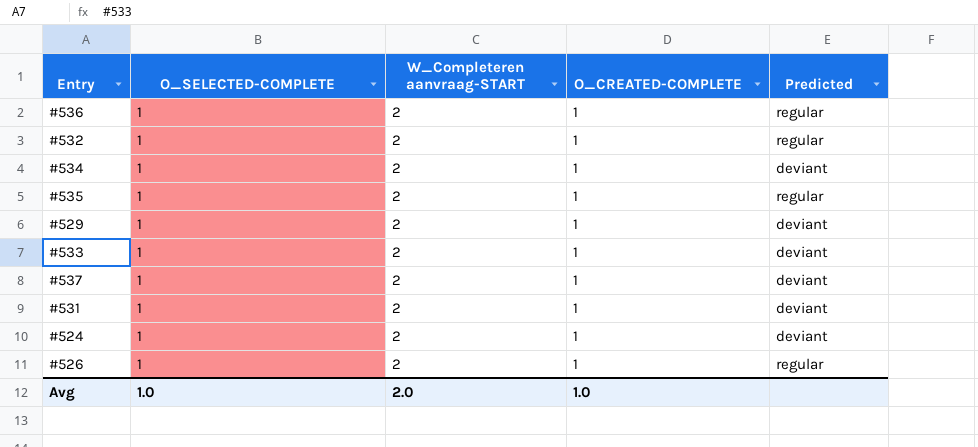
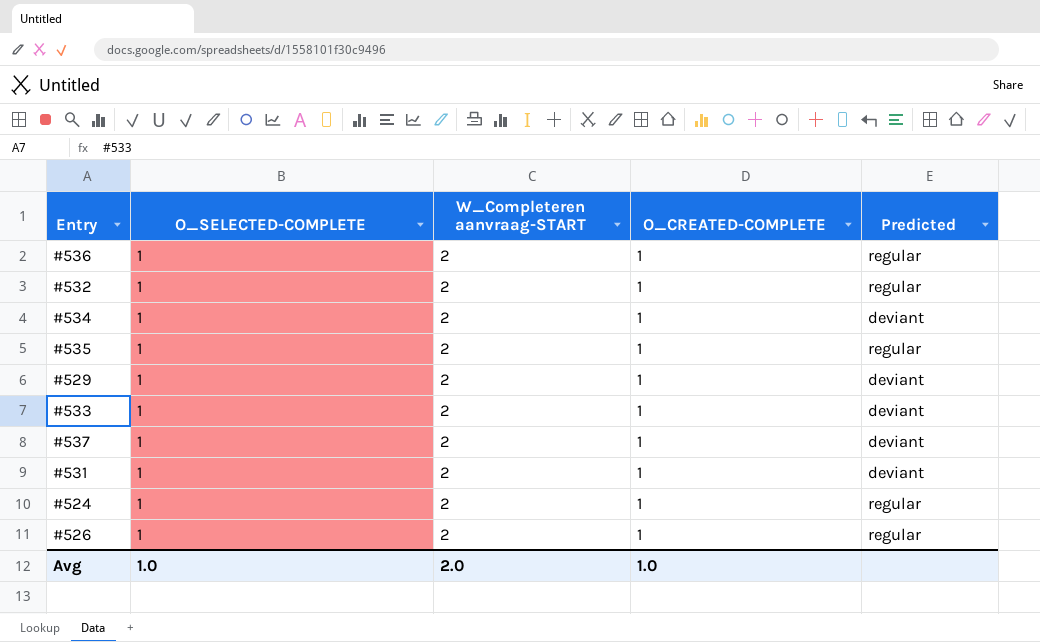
#524 | Predicted: deviant -> regular

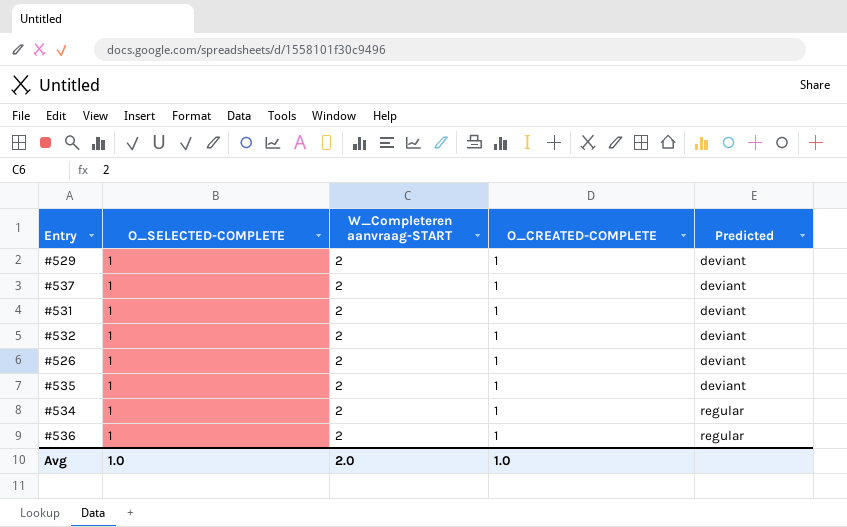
row order: none -> Predicted ascending
row #533: 1 | 2 | 1 | deviant -> none
row #524: 1 | 2 | 1 | regular -> none
#532 | Predicted: regular -> deviant
#526 | Predicted: regular -> deviant
#535 | Predicted: regular -> deviant
#534 | Predicted: deviant -> regular

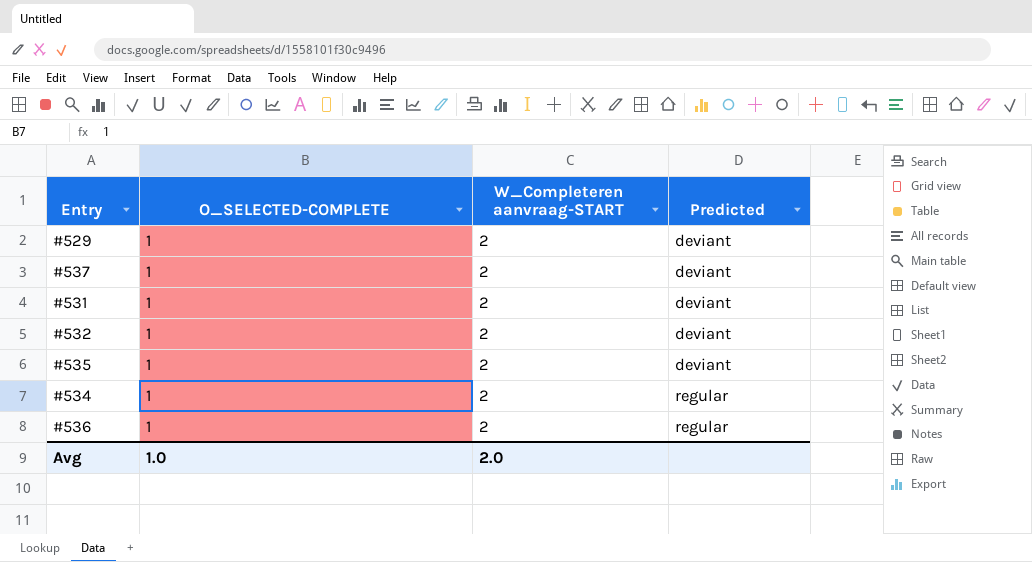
column O_CREATED-COMPLETE | position: 4 -> none
row #526: 1 | 2 | 1 | deviant -> none

